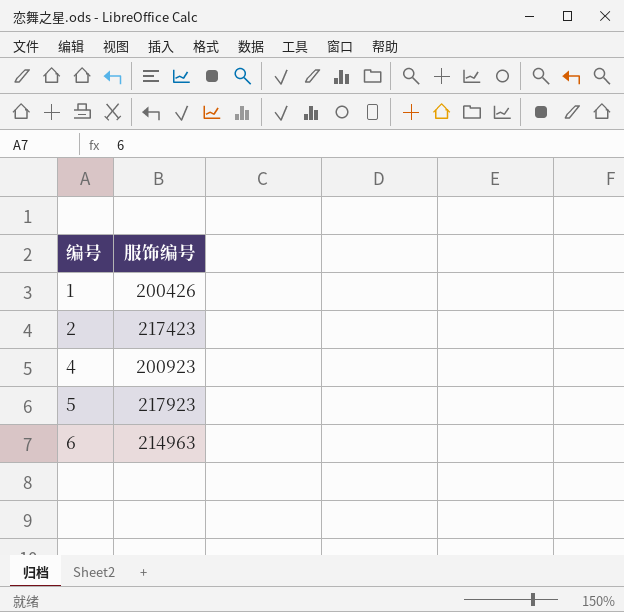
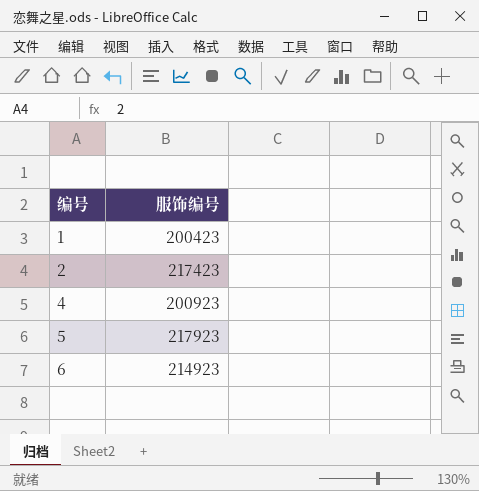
1 | 服饰编号: 200426 -> 200423
6 | 服饰编号: 214963 -> 214923

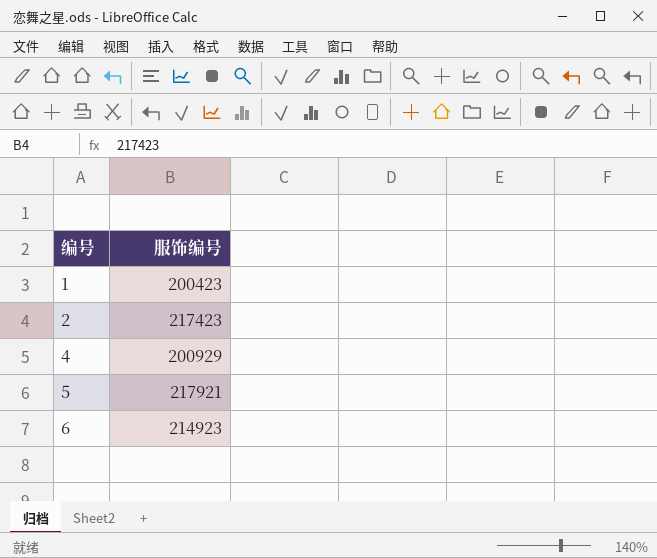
4 | 服饰编号: 200923 -> 200929
5 | 服饰编号: 217923 -> 217921

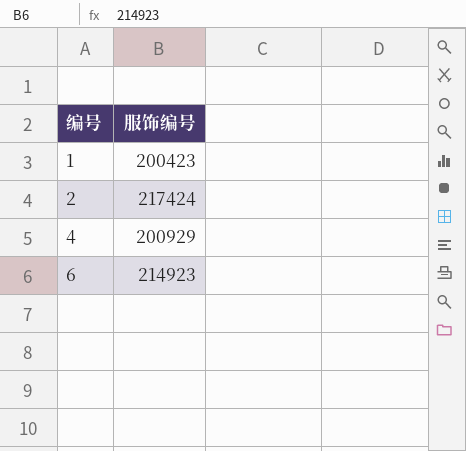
row 5: 217921 -> none
2 | 服饰编号: 217423 -> 217424

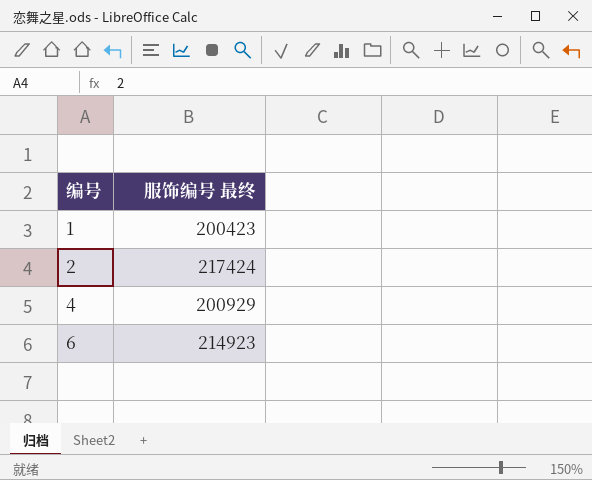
column name: 服饰编号 -> 服饰编号 最终

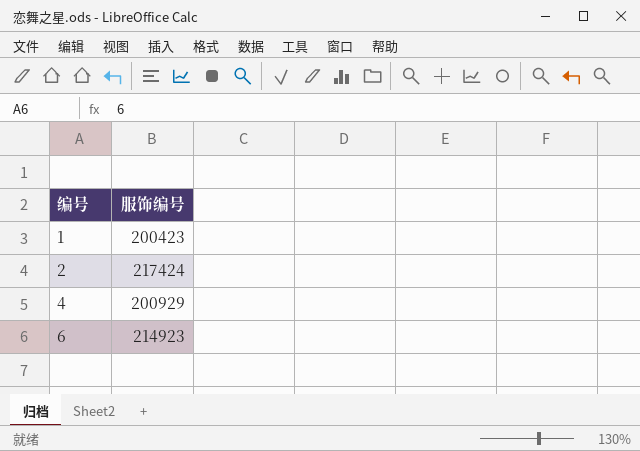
column name: 服饰编号 最终 -> 服饰编号

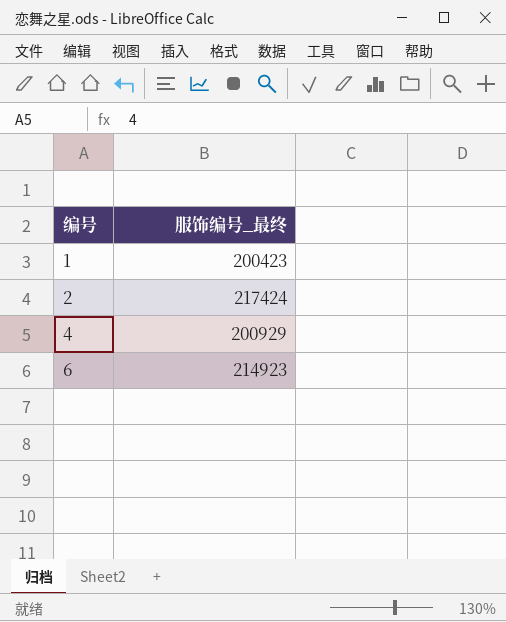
column name: 服饰编号 -> 服饰编号_最终

